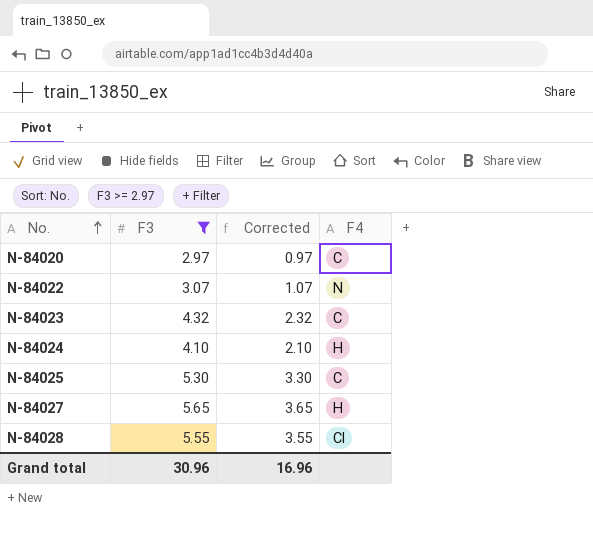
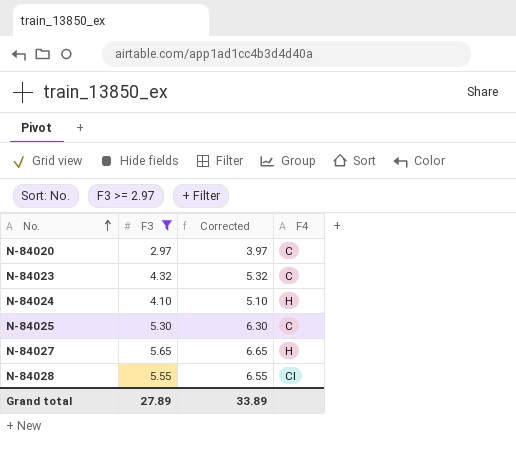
column Corrected | formula: [F3] - 2 -> [F3] + 1
row N-84022: 3.07 | 1.07 | N -> none
Grand total | F3: 30.96 -> 27.89
Grand total | Corrected: 16.96 -> 33.89

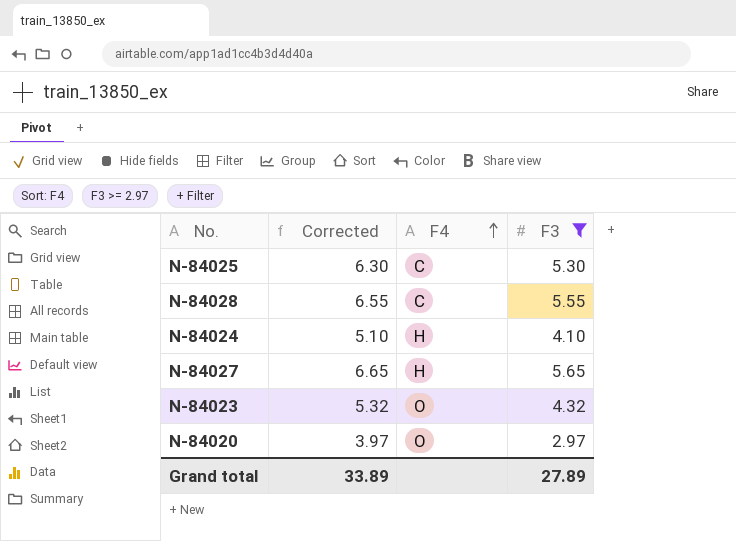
row order: No. ascending -> F4 ascending
column F3 | position: 2 -> 4
N-84028 | F4: Cl -> C
N-84023 | F4: C -> O
N-84020 | F4: C -> O

